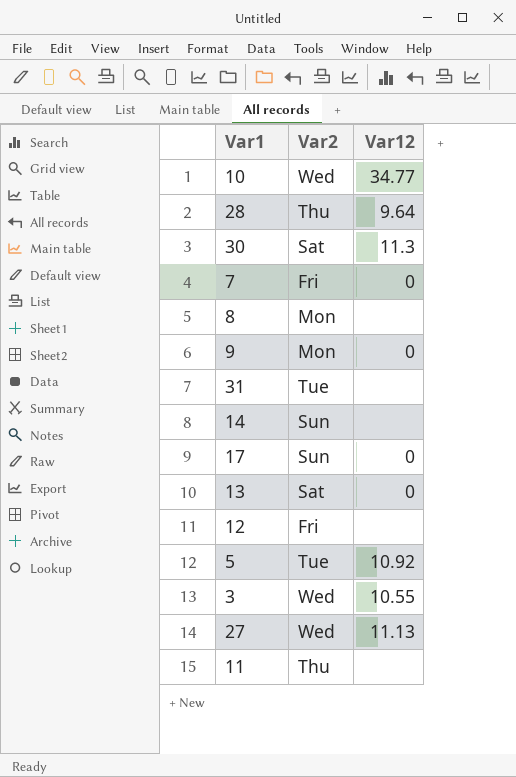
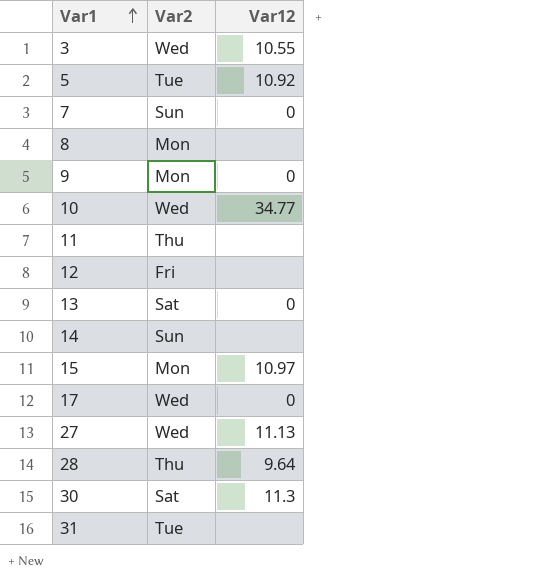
row order: none -> Var1 ascending
7 | Var2: Fri -> Sun
row 15: none -> Mon | 10.97
17 | Var2: Sun -> Wed

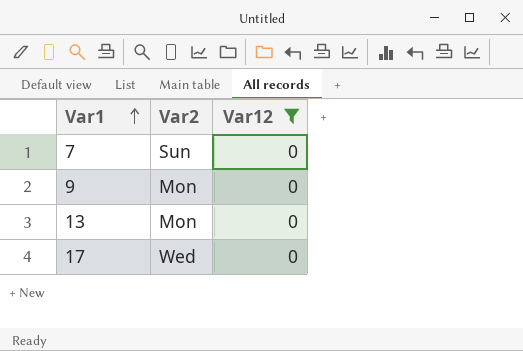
filter: none -> Var12 = 0
13 | Var2: Sat -> Mon

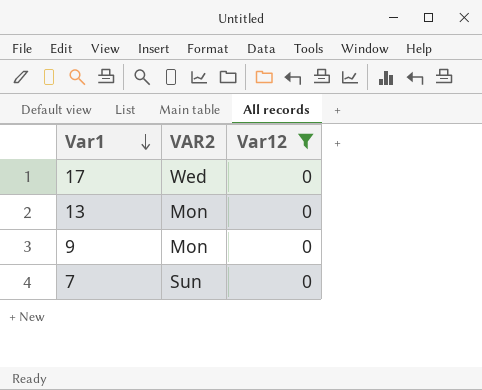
row order: Var1 ascending -> Var1 descending
column name: Var2 -> VAR2

